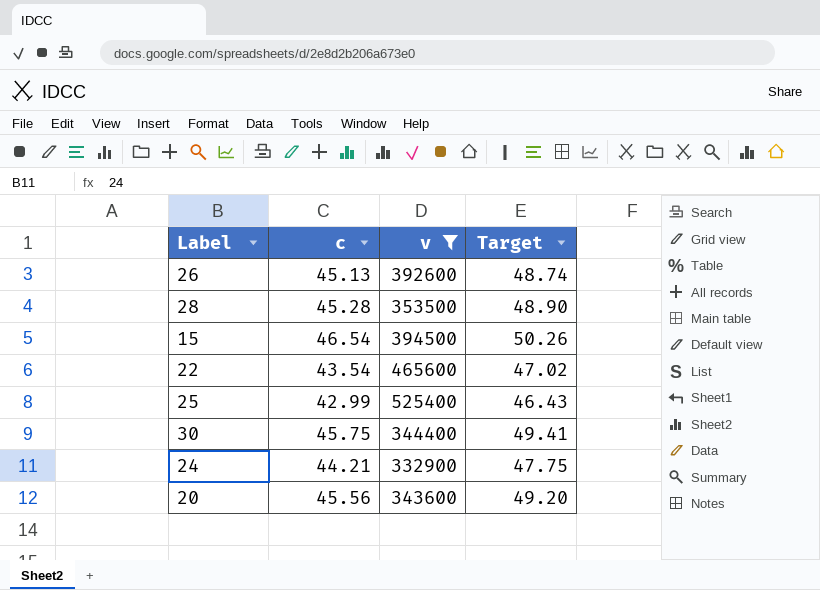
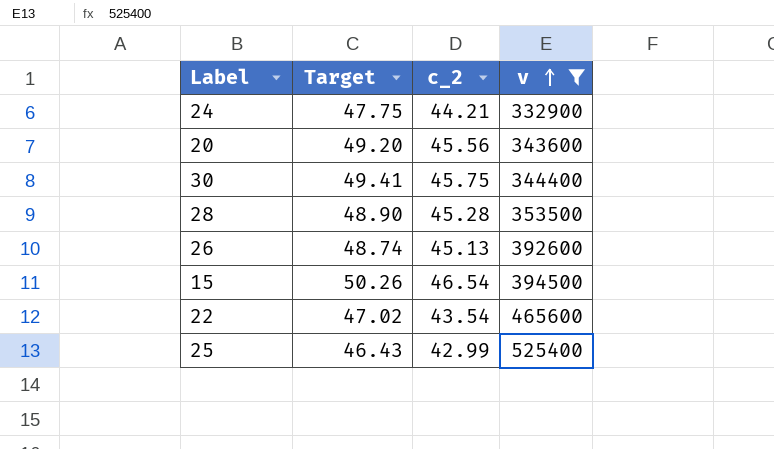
row order: none -> v ascending
column Target | position: 4 -> 2
column name: c -> c_2

